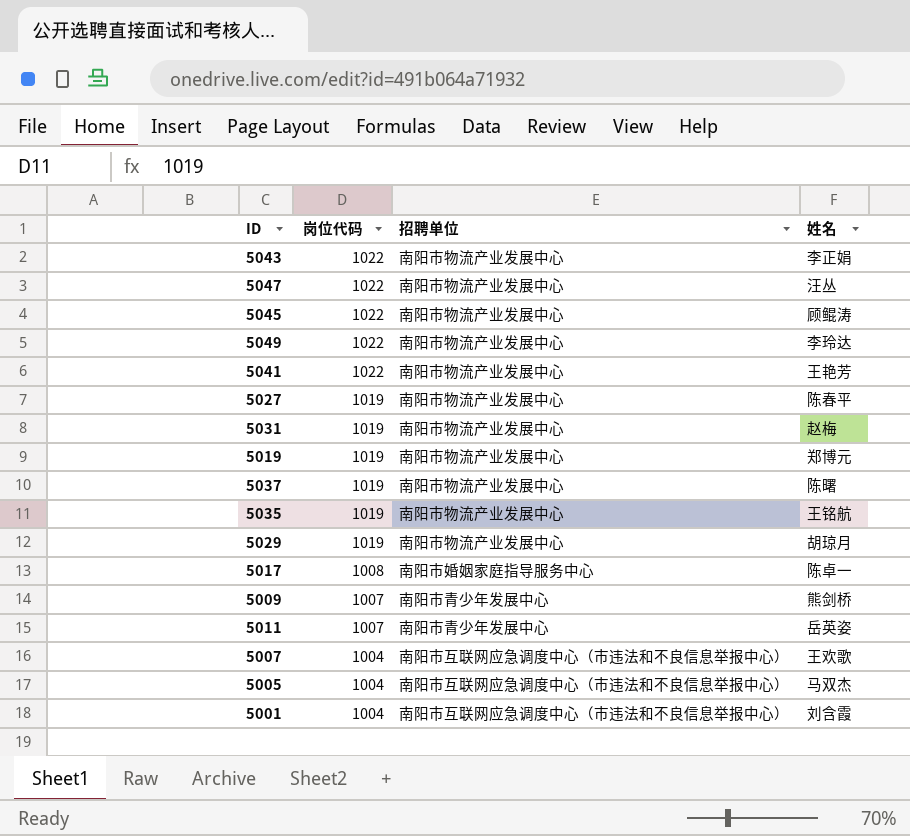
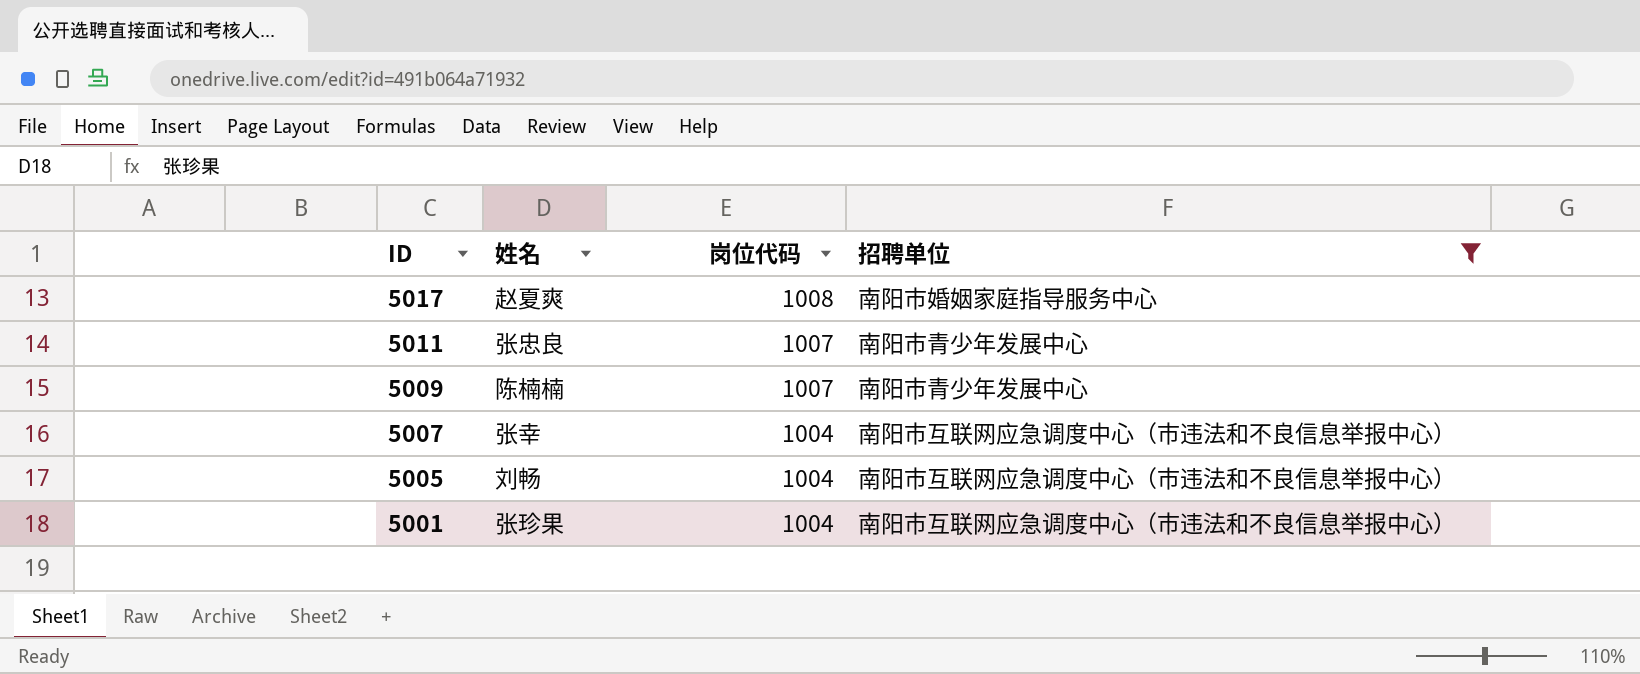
filter: none -> 招聘单位 != 南阳市物流产业发展中心
row order: 岗位代码 descending -> ID descending
column 姓名 | position: 4 -> 2
5017 | 姓名: 陈卓一 -> 赵夏爽
5011 | 姓名: 岳英姿 -> 张忠良
5009 | 姓名: 熊剑桥 -> 陈楠楠
5007 | 姓名: 王欢歌 -> 张幸
5005 | 姓名: 马双杰 -> 刘畅
5001 | 姓名: 刘含霞 -> 张珍果

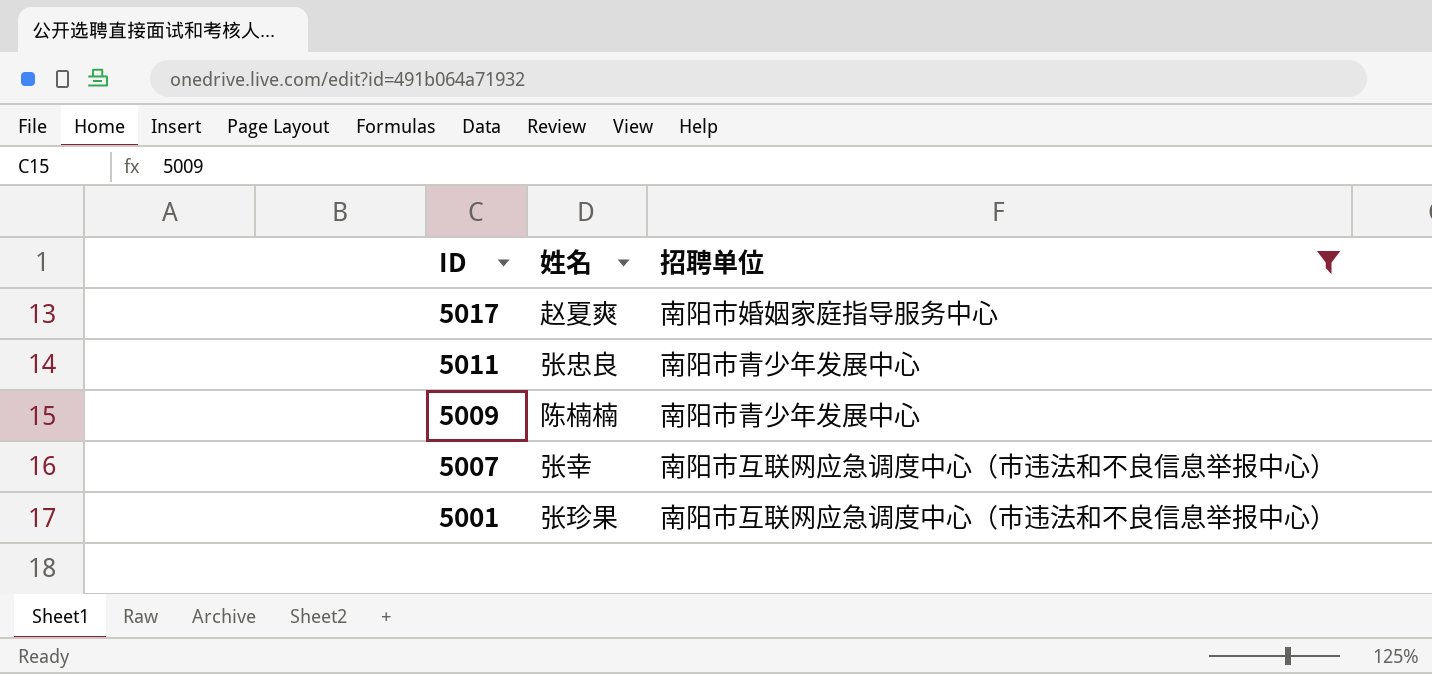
column 岗位代码 | position: 3 -> none
row 5005: 刘畅 | 1004 | 南阳市互联网应急调度中心（市违法和不良信息举报中心） -> none

